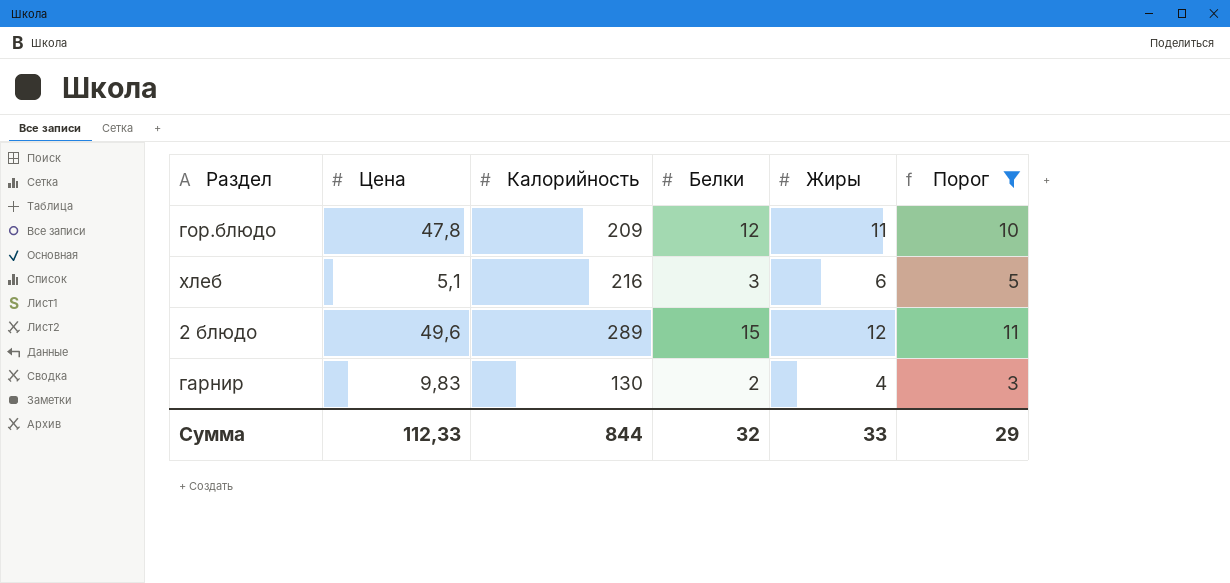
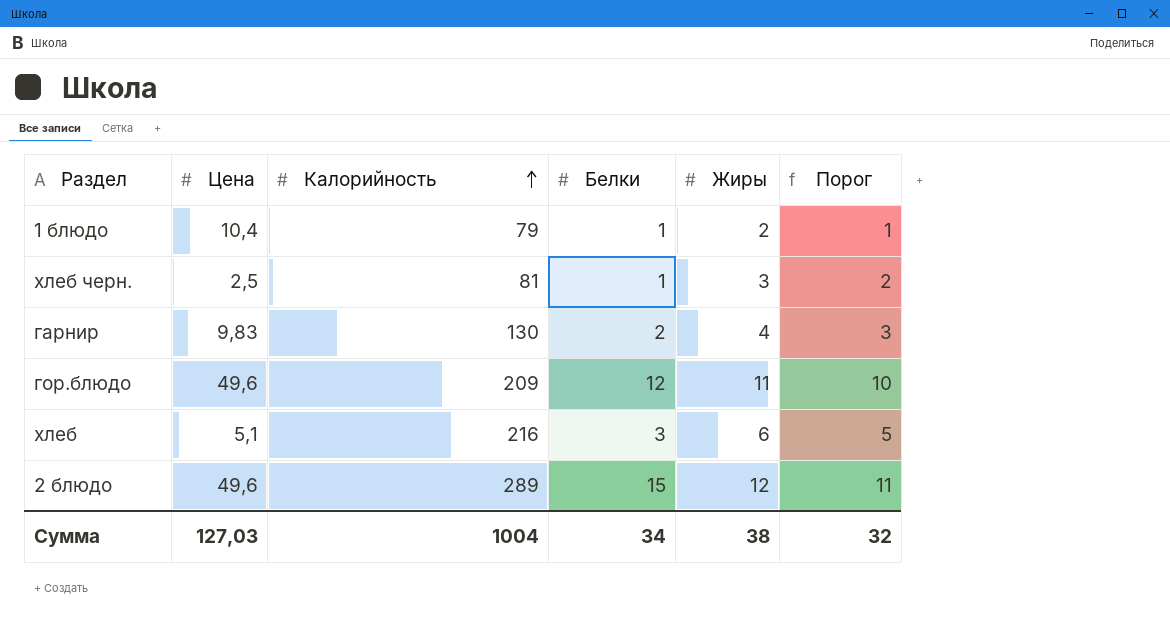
filter: Порог >= 3 -> none
row order: none -> Калорийность ascending
гор.блюдо | Цена: 47,8 -> 49,6
Сумма | Цена: 112,33 -> 127,03
Сумма | Калорийность: 844 -> 1004
Сумма | Белки: 32 -> 34
Сумма | Жиры: 33 -> 38
Сумма | Порог: 29 -> 32

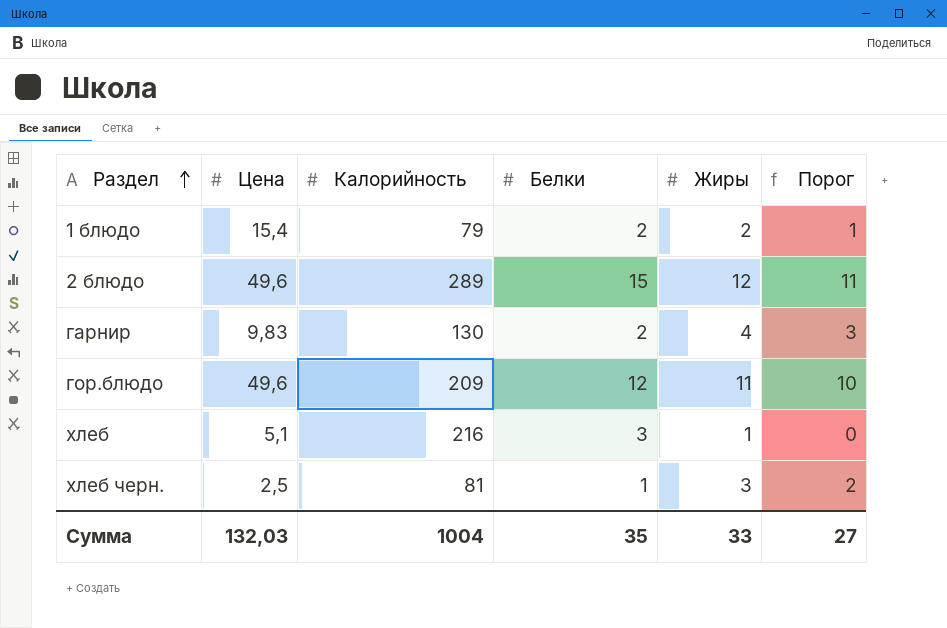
row order: Калорийность ascending -> Раздел ascending
1 блюдо | Цена: 10,4 -> 15,4
1 блюдо | Белки: 1 -> 2
хлеб | Жиры: 6 -> 1
хлеб | Порог: 5 -> 0
Сумма | Цена: 127,03 -> 132,03
Сумма | Белки: 34 -> 35
Сумма | Жиры: 38 -> 33
Сумма | Порог: 32 -> 27

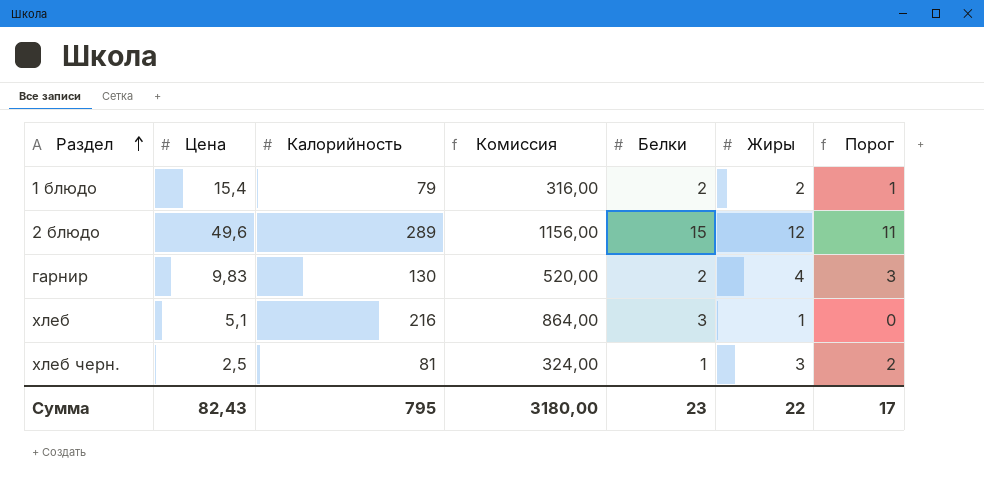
column Комиссия | formula: none -> [Калорийность] * 4
row гор.блюдо: 49,6 | 209 | 12 | 11 | 10 -> none
Сумма | Цена: 132,03 -> 82,43
Сумма | Калорийность: 1004 -> 795
Сумма | Белки: 35 -> 23
Сумма | Жиры: 33 -> 22
Сумма | Порог: 27 -> 17

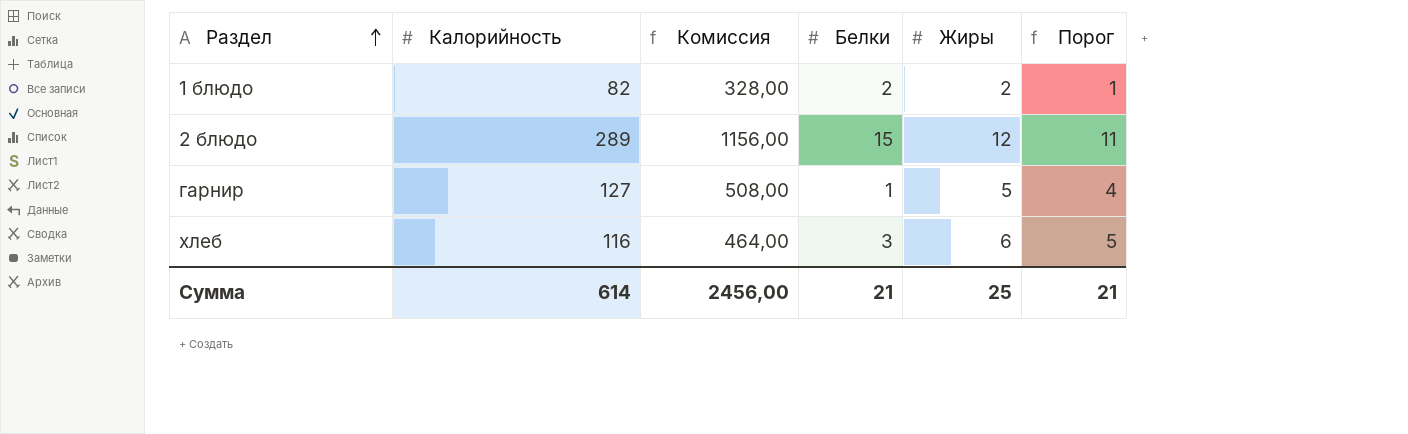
column Цена | position: 2 -> none
row хлеб черн.: 2,5 | 81 | 324,00 | 1 | 3 | 2 -> none
1 блюдо | Калорийность: 79 -> 82
1 блюдо | Комиссия: 316,00 -> 328,00
гарнир | Калорийность: 130 -> 127
гарнир | Комиссия: 520,00 -> 508,00
гарнир | Белки: 2 -> 1
гарнир | Жиры: 4 -> 5
гарнир | Порог: 3 -> 4
хлеб | Калорийность: 216 -> 116
хлеб | Комиссия: 864,00 -> 464,00
хлеб | Жиры: 1 -> 6
хлеб | Порог: 0 -> 5
Сумма | Калорийность: 795 -> 614
Сумма | Комиссия: 3180,00 -> 2456,00
Сумма | Белки: 23 -> 21
Сумма | Жиры: 22 -> 25
Сумма | Порог: 17 -> 21

